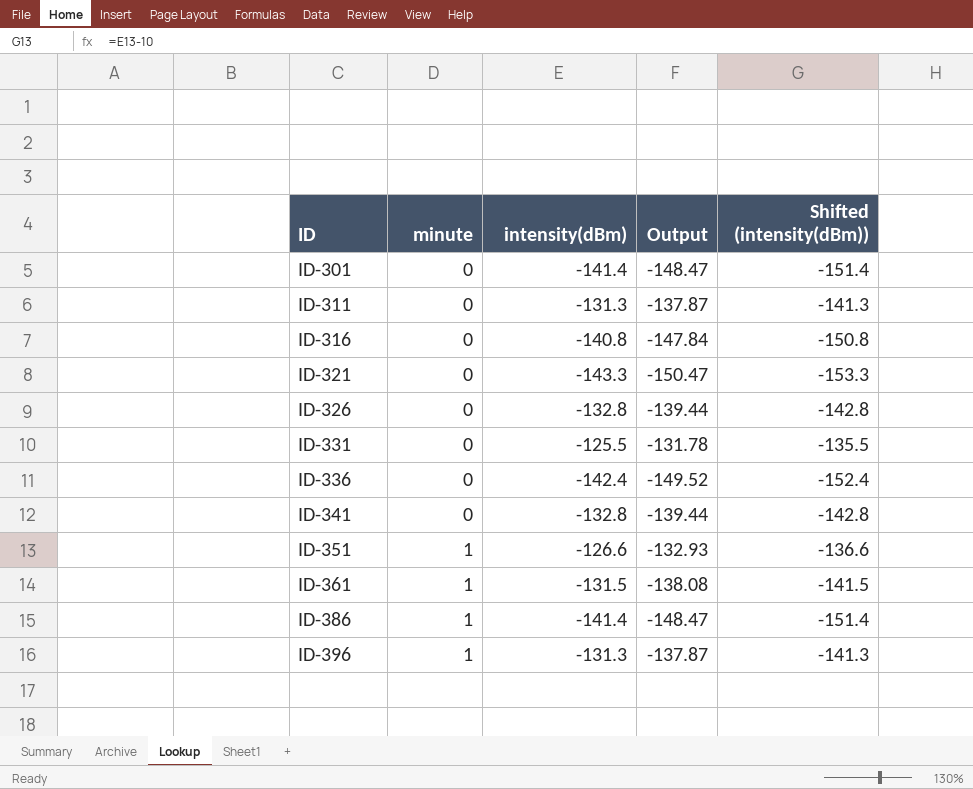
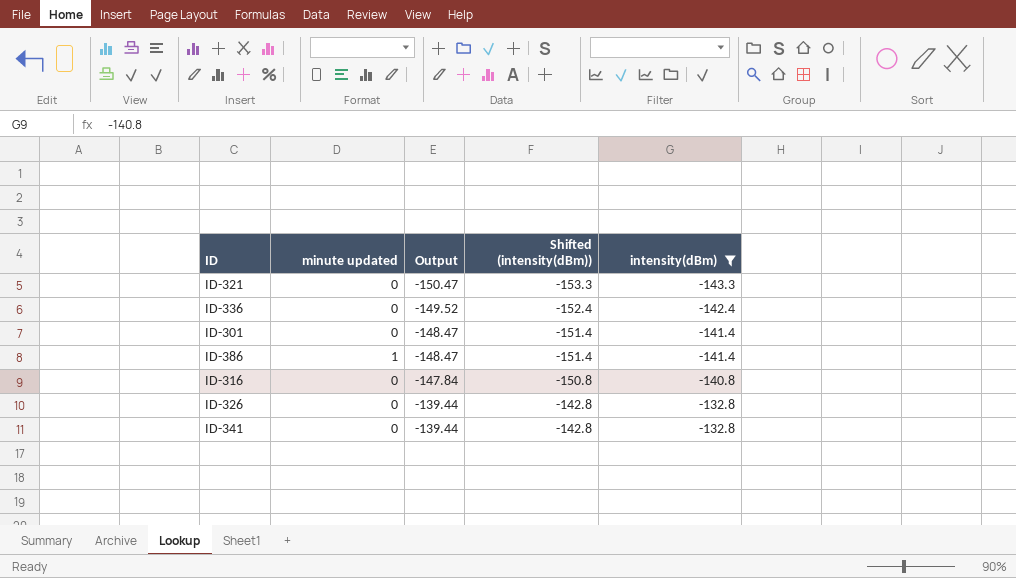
filter: none -> intensity(dBm) <= -132.8
row order: ID ascending -> Output ascending
column name: minute -> minute updated
column intensity(dBm) | position: 3 -> 5

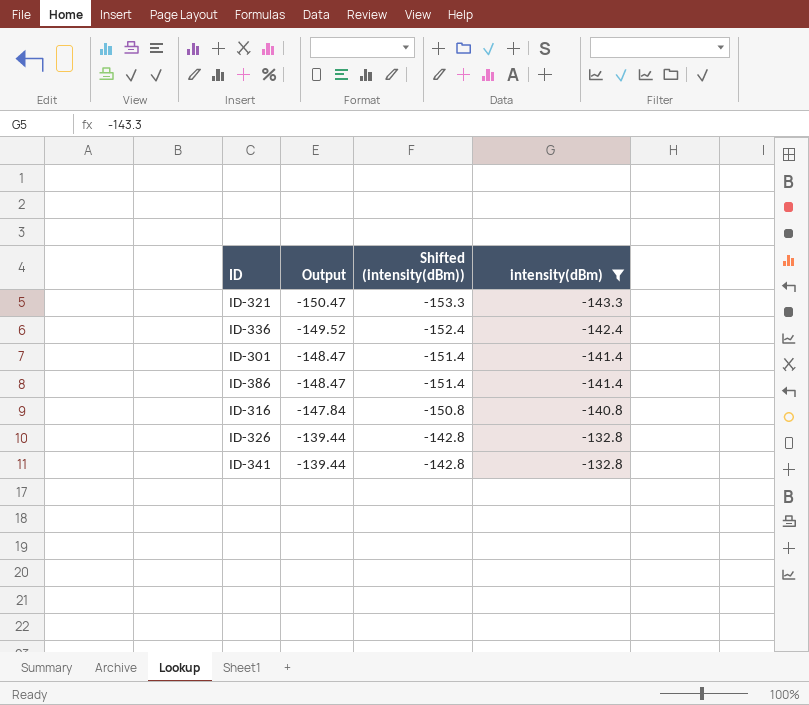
column minute updated | position: 2 -> none

